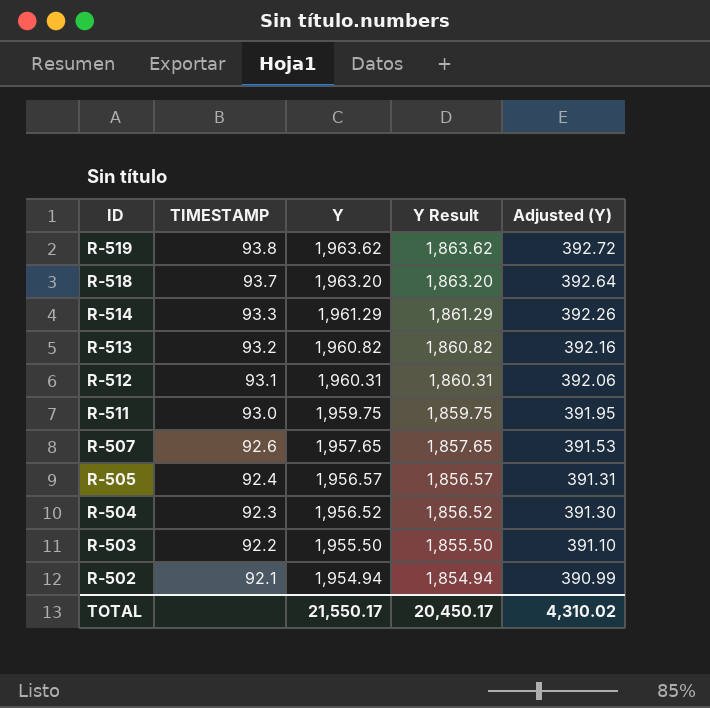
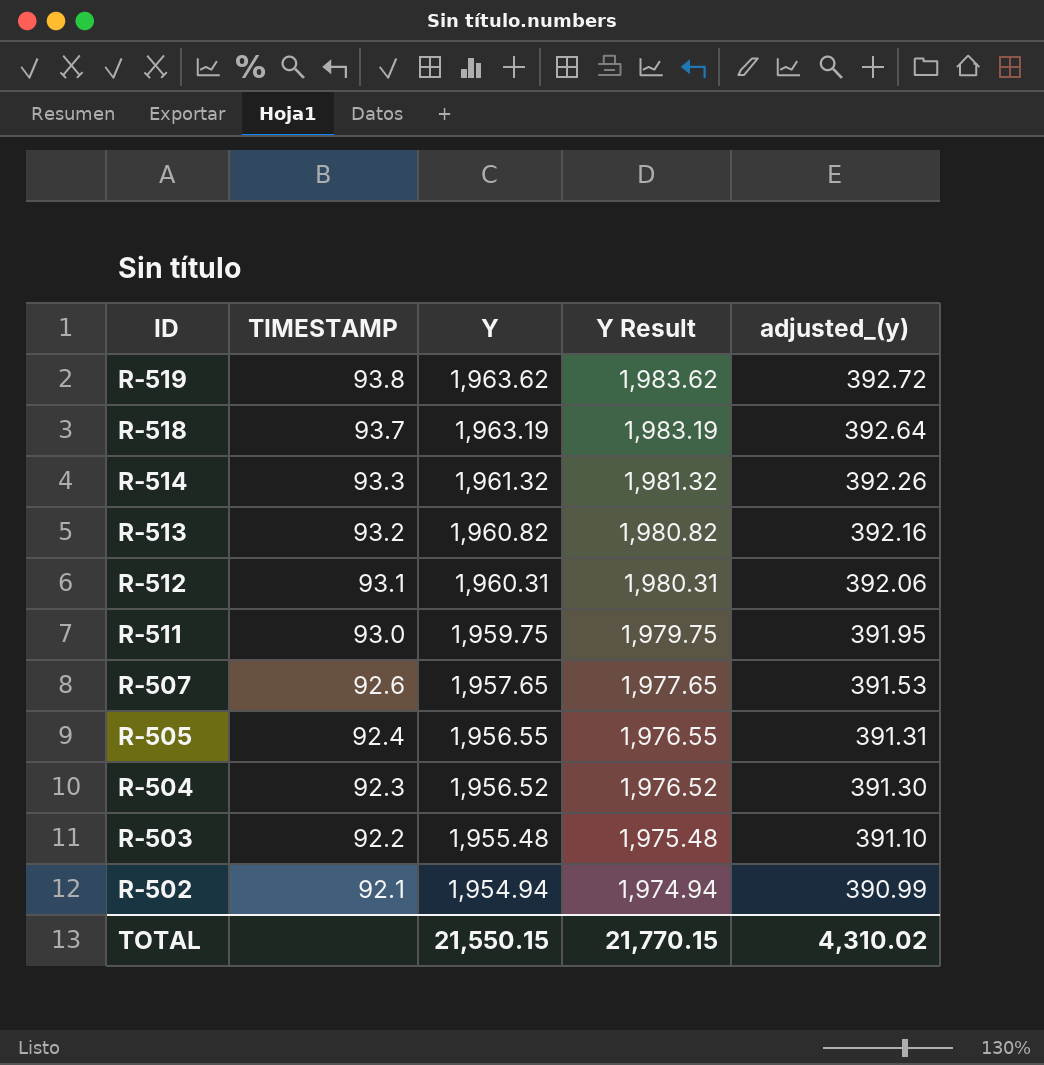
column Y Result | formula: [Y] - 100 -> [Y] + 20
column name: Adjusted (Y) -> adjusted_(y)
R-518 | Y: 1,963.20 -> 1,963.19
R-514 | Y: 1,961.29 -> 1,961.32
R-505 | Y: 1,956.57 -> 1,956.55
R-503 | Y: 1,955.50 -> 1,955.48
TOTAL | Y: 21,550.17 -> 21,550.15
TOTAL | Y Result: 20,450.17 -> 21,770.15

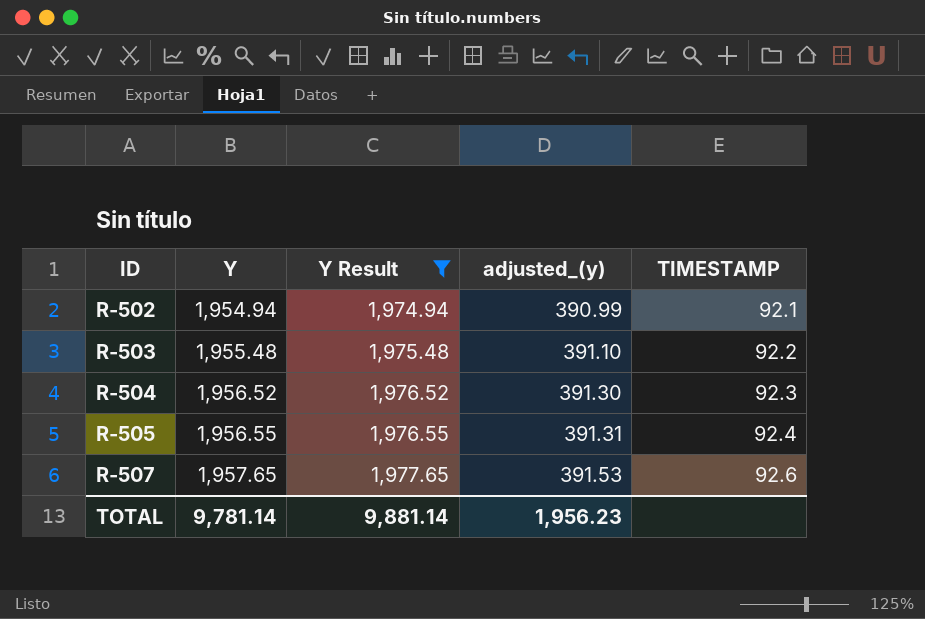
filter: none -> Y Result <= 1,977.65
row order: ID descending -> ID ascending
column TIMESTAMP | position: 2 -> 5
TOTAL | Y: 21,550.15 -> 9,781.14
TOTAL | Y Result: 21,770.15 -> 9,881.14
TOTAL | adjusted_(y): 4,310.02 -> 1,956.23

